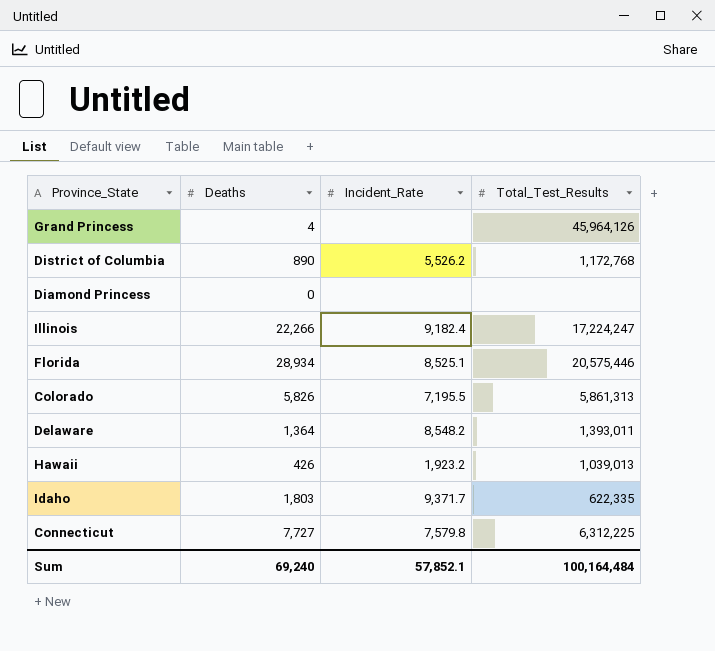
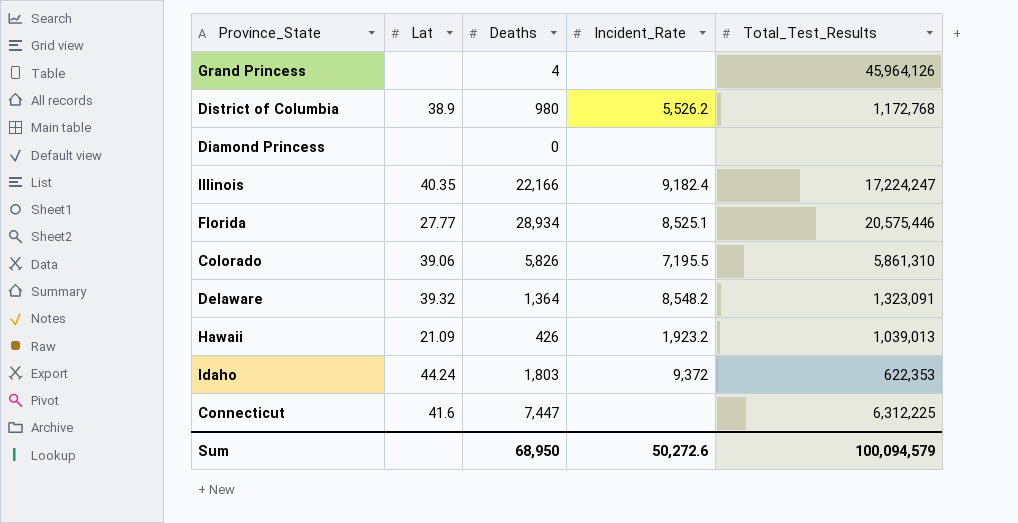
column Lat | position: none -> 2
District of Columbia | Deaths: 890 -> 980
Illinois | Deaths: 22,266 -> 22,166
Colorado | Total_Test_Results: 5,861,313 -> 5,861,310
Delaware | Total_Test_Results: 1,393,011 -> 1,323,091
Idaho | Incident_Rate: 9,371.7 -> 9,372
Idaho | Total_Test_Results: 622,335 -> 622,353
Connecticut | Deaths: 7,727 -> 7,447
Connecticut | Incident_Rate: 7,579.8 -> none
Sum | Deaths: 69,240 -> 68,950
Sum | Incident_Rate: 57,852.1 -> 50,272.6
Sum | Total_Test_Results: 100,164,484 -> 100,094,579

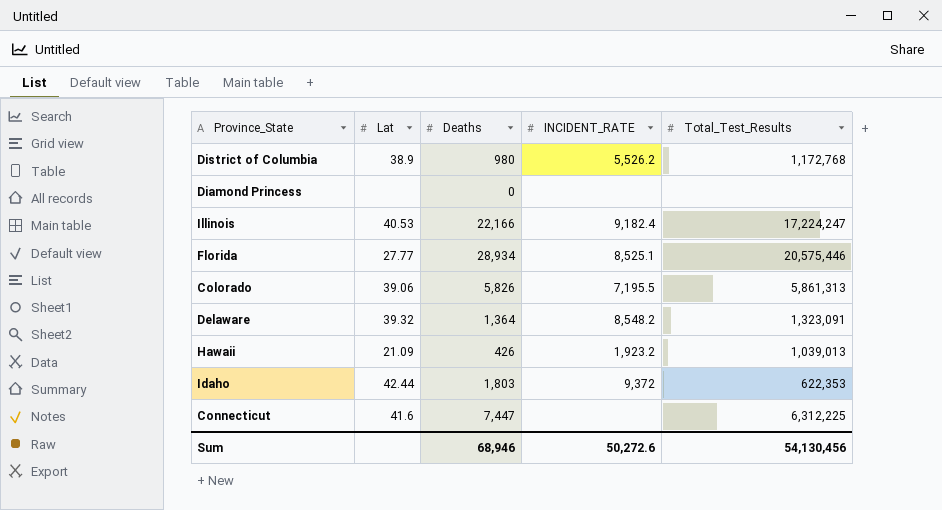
column name: Incident_Rate -> INCIDENT_RATE
row Grand Princess: none | 4 | none | 45,964,126 -> none
Illinois | Lat: 40.35 -> 40.53
Colorado | Total_Test_Results: 5,861,310 -> 5,861,313
Idaho | Lat: 44.24 -> 42.44
Sum | Deaths: 68,950 -> 68,946
Sum | Total_Test_Results: 100,094,579 -> 54,130,456

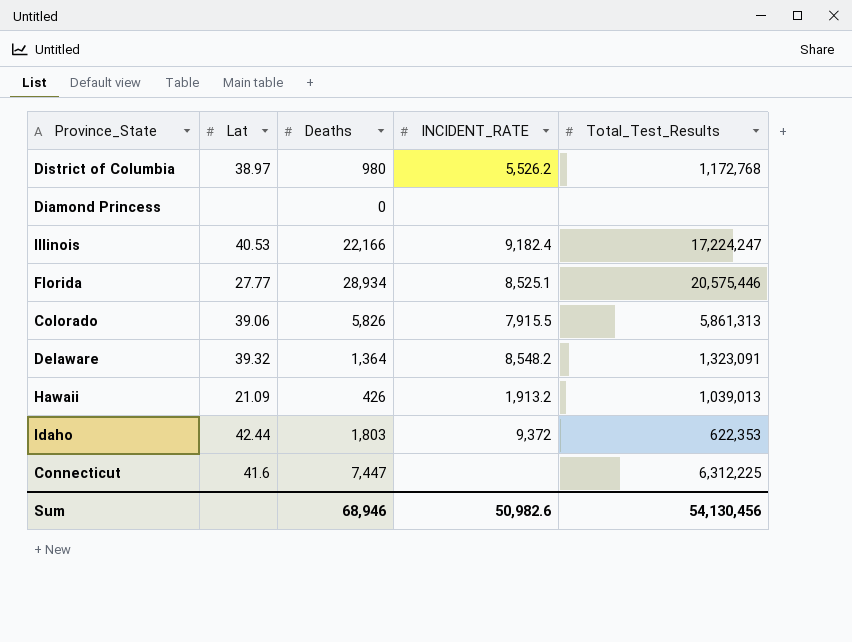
District of Columbia | Lat: 38.9 -> 38.97
Colorado | INCIDENT_RATE: 7,195.5 -> 7,915.5
Hawaii | INCIDENT_RATE: 1,923.2 -> 1,913.2
Sum | INCIDENT_RATE: 50,272.6 -> 50,982.6

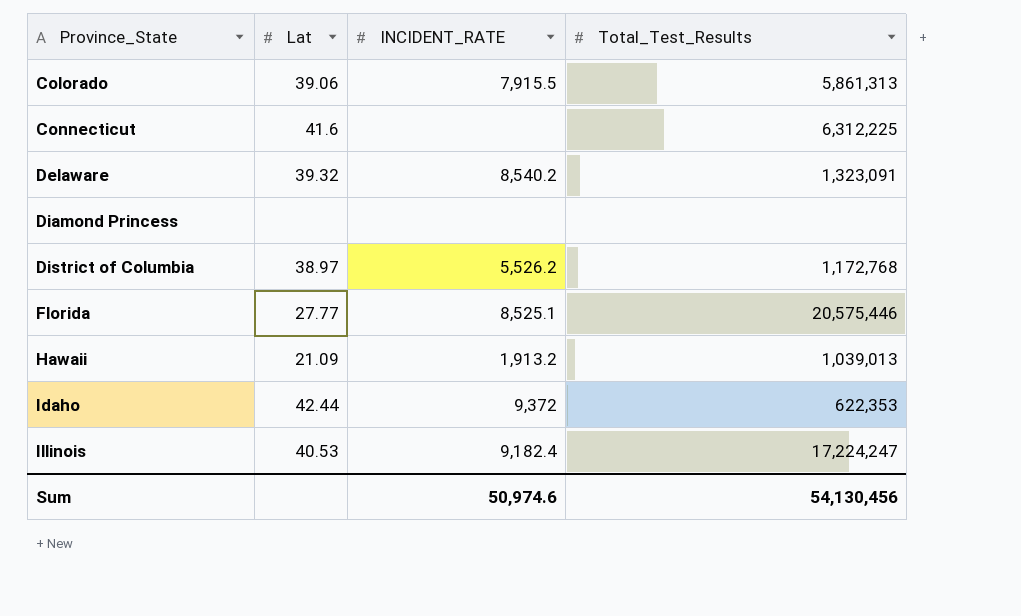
row order: none -> Province_State ascending
column Deaths | position: 3 -> none
Delaware | INCIDENT_RATE: 8,548.2 -> 8,540.2
Sum | INCIDENT_RATE: 50,982.6 -> 50,974.6

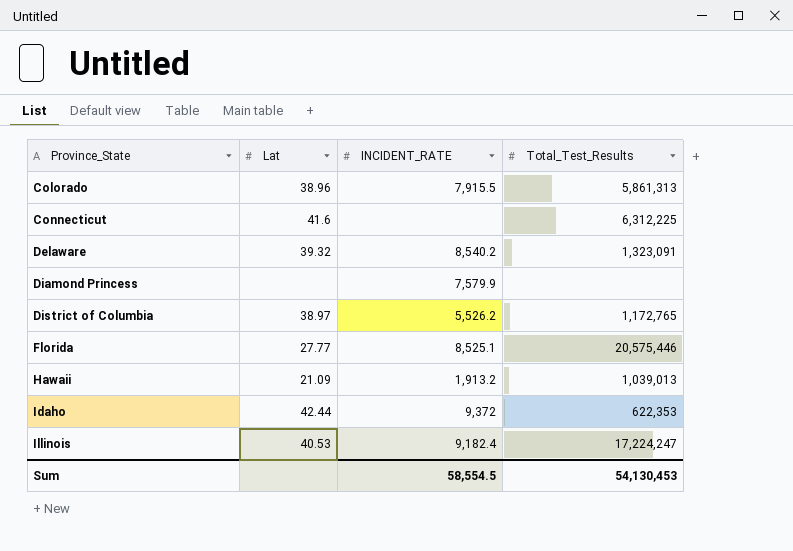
Colorado | Lat: 39.06 -> 38.96
Diamond Princess | INCIDENT_RATE: none -> 7,579.9
District of Columbia | Total_Test_Results: 1,172,768 -> 1,172,765
Sum | INCIDENT_RATE: 50,974.6 -> 58,554.5
Sum | Total_Test_Results: 54,130,456 -> 54,130,453

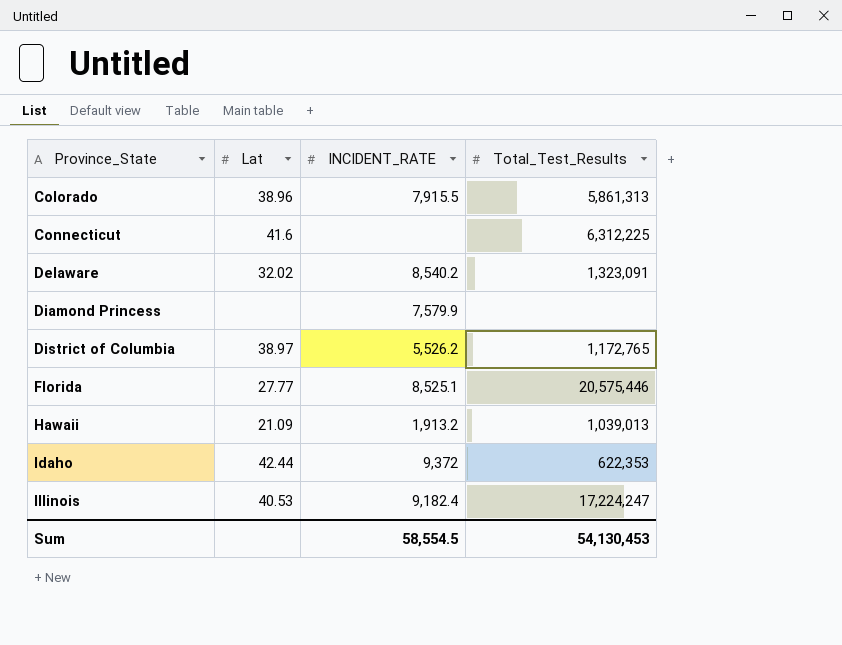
Delaware | Lat: 39.32 -> 32.02

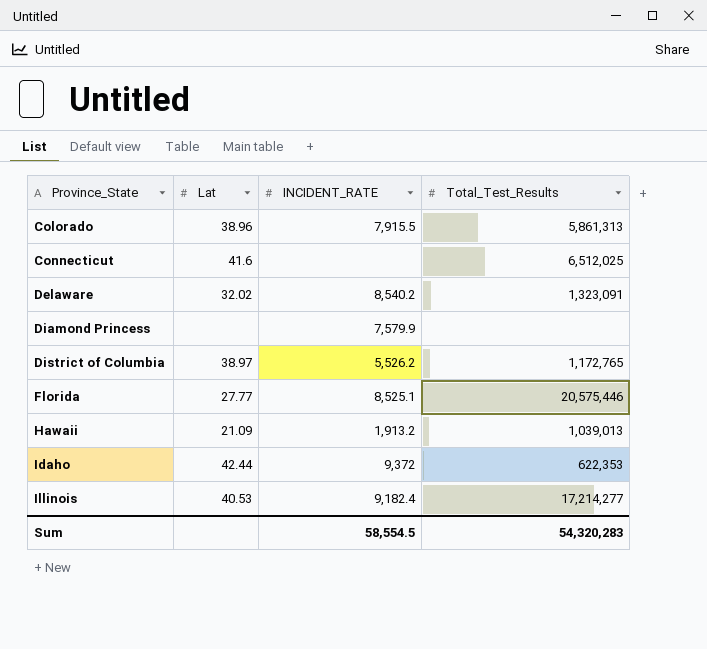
Connecticut | Total_Test_Results: 6,312,225 -> 6,512,025
Illinois | Total_Test_Results: 17,224,247 -> 17,214,277
Sum | Total_Test_Results: 54,130,453 -> 54,320,283

